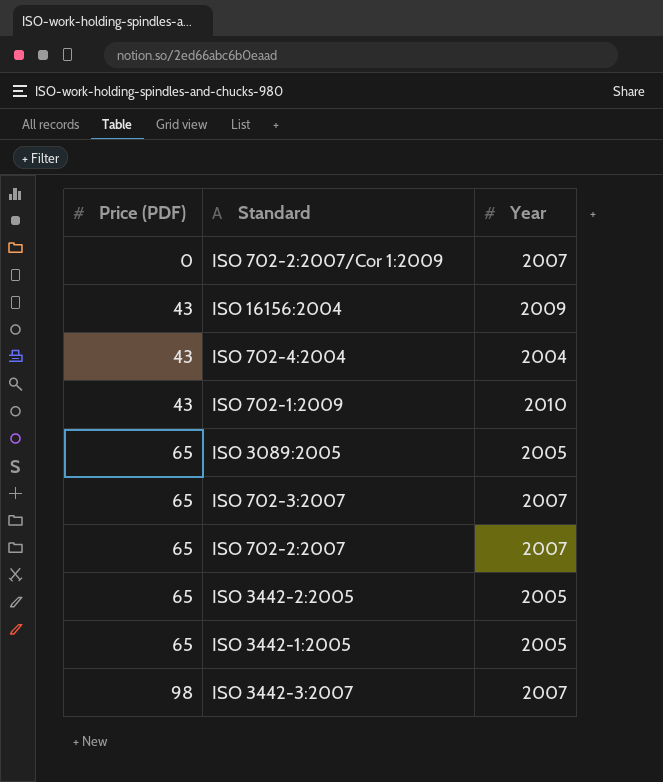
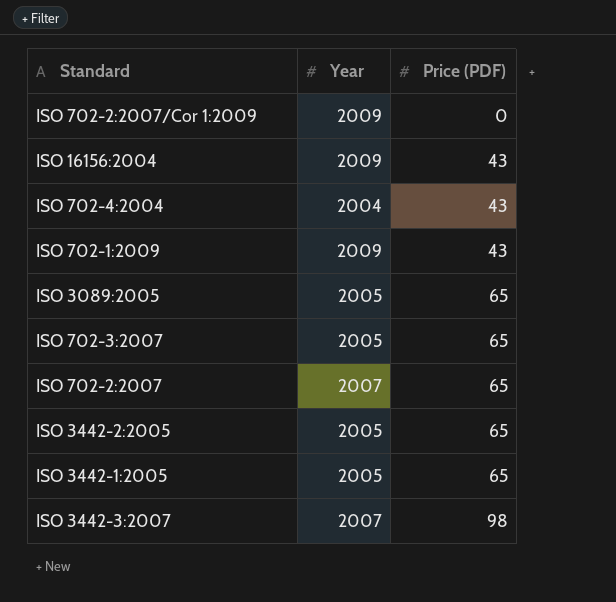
column Price (PDF) | position: 1 -> 3
ISO 702-2:2007/Cor 1:2009 | Year: 2007 -> 2009
ISO 702-1:2009 | Year: 2010 -> 2009
ISO 702-3:2007 | Year: 2007 -> 2005

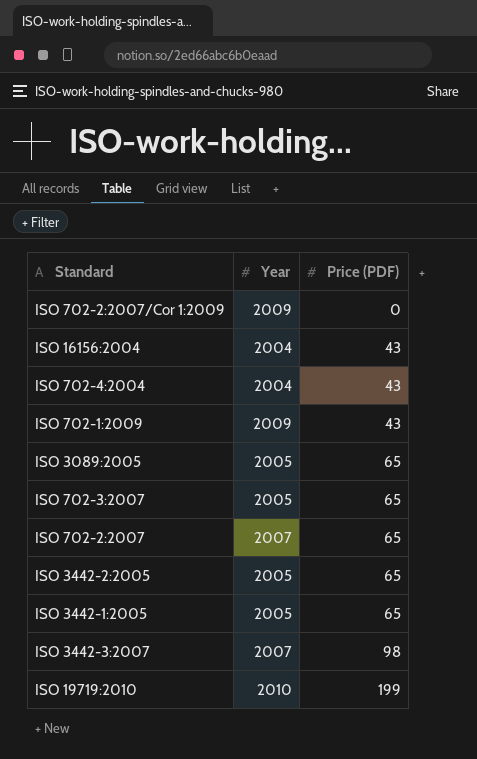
ISO 16156:2004 | Year: 2009 -> 2004
row ISO 19719:2010: none -> 2010 | 199

